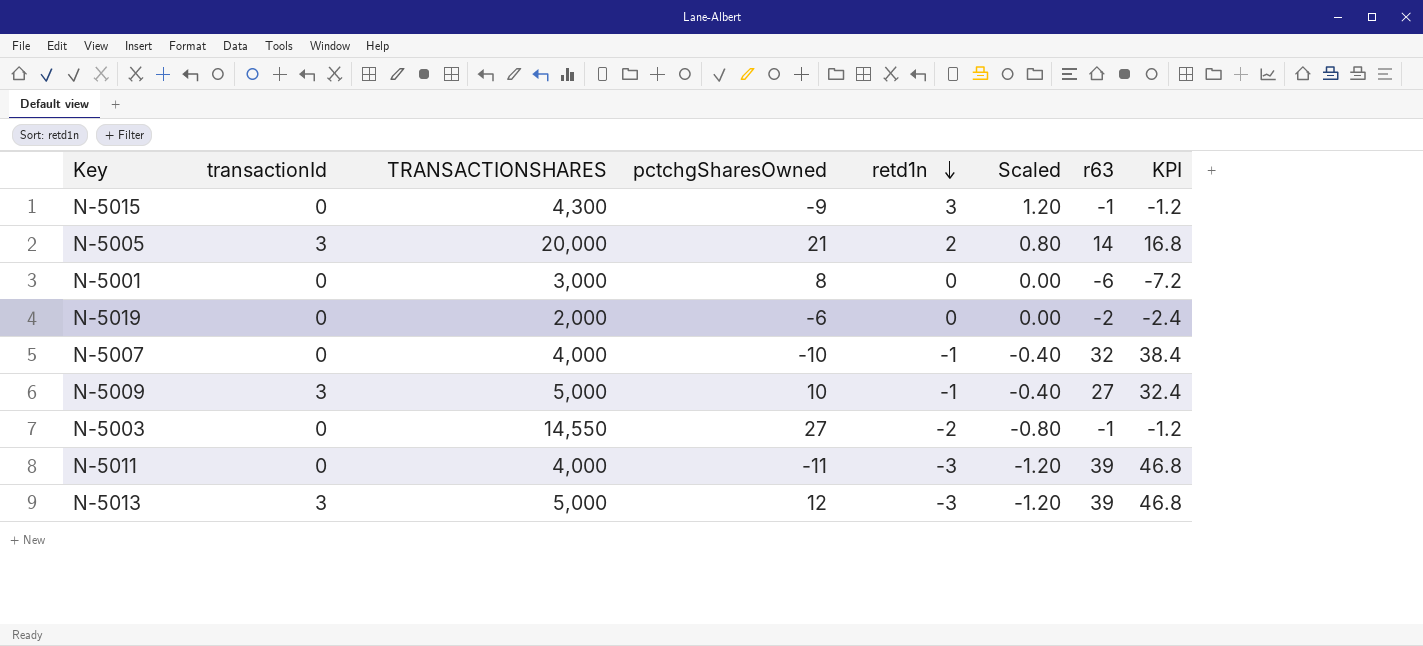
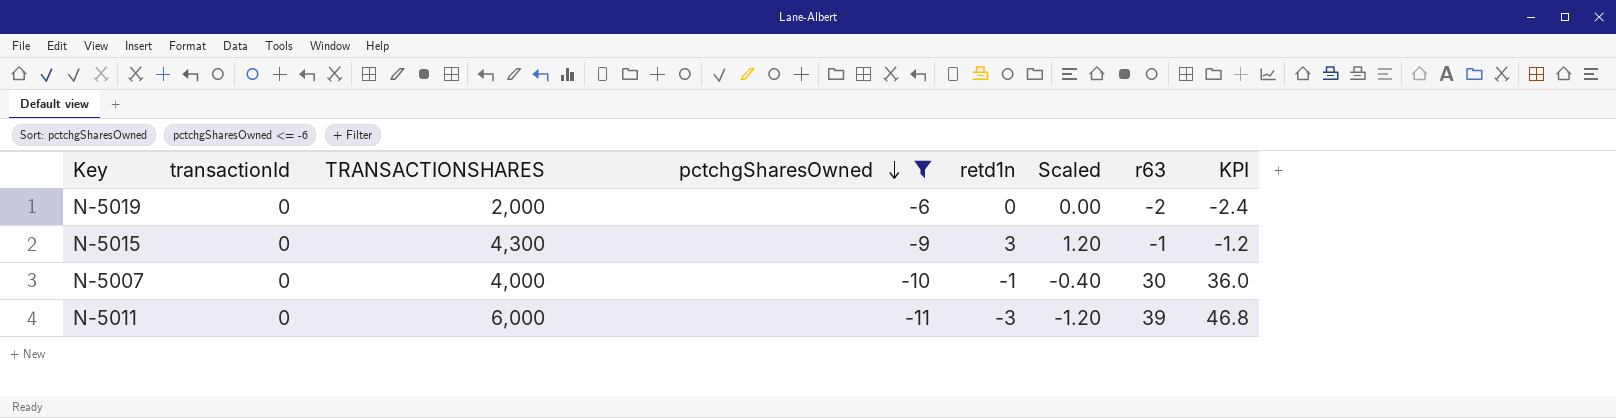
filter: none -> pctchgSharesOwned <= -6
row order: retd1n descending -> pctchgSharesOwned descending
N-5007 | r63: 32 -> 30
N-5007 | KPI: 38.4 -> 36.0
N-5011 | TRANSACTIONSHARES: 4,000 -> 6,000

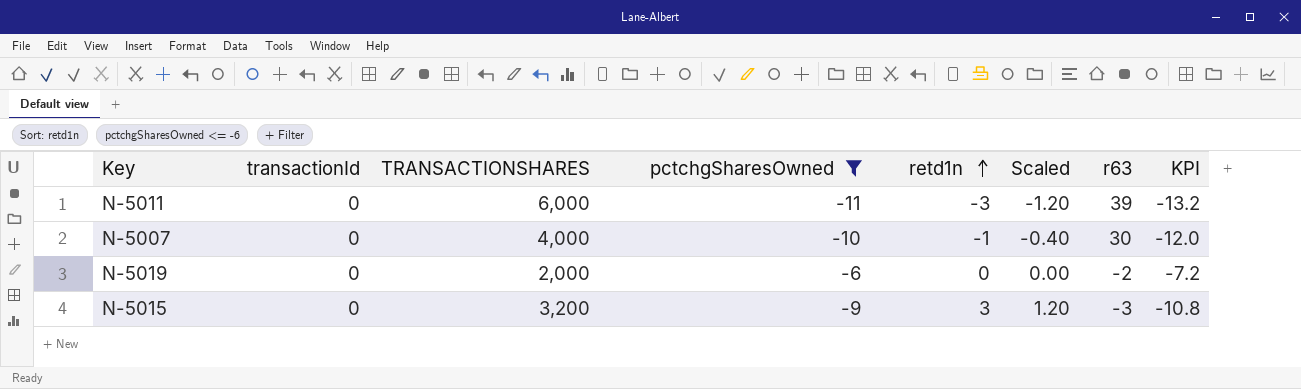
row order: pctchgSharesOwned descending -> retd1n ascending
column KPI | formula: [r63] * 1.2 -> [pctchgSharesOwned] * 1.2
N-5015 | TRANSACTIONSHARES: 4,300 -> 3,200
N-5015 | r63: -1 -> -3

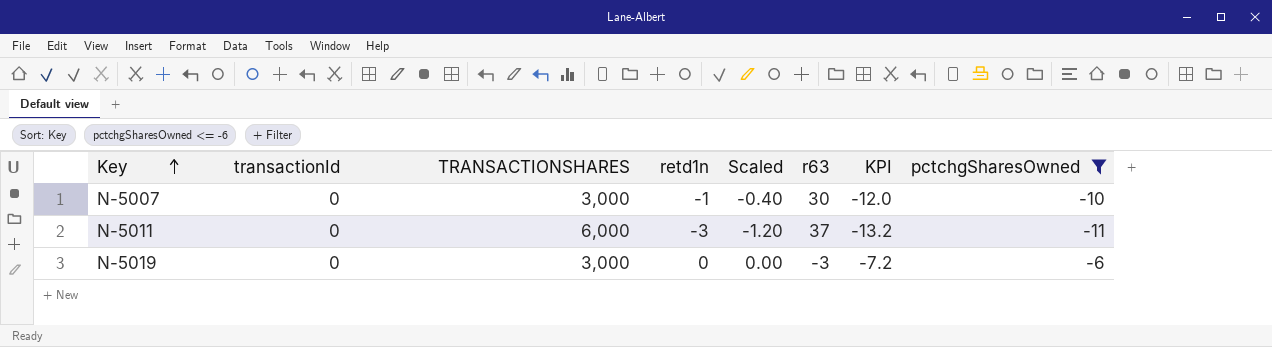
row order: retd1n ascending -> Key ascending
column pctchgSharesOwned | position: 4 -> 8
row N-5015: 0 | 3,200 | -9 | 3 | 1.20 | -3 | -10.8 -> none
N-5007 | TRANSACTIONSHARES: 4,000 -> 3,000
N-5011 | r63: 39 -> 37
N-5019 | TRANSACTIONSHARES: 2,000 -> 3,000
N-5019 | r63: -2 -> -3

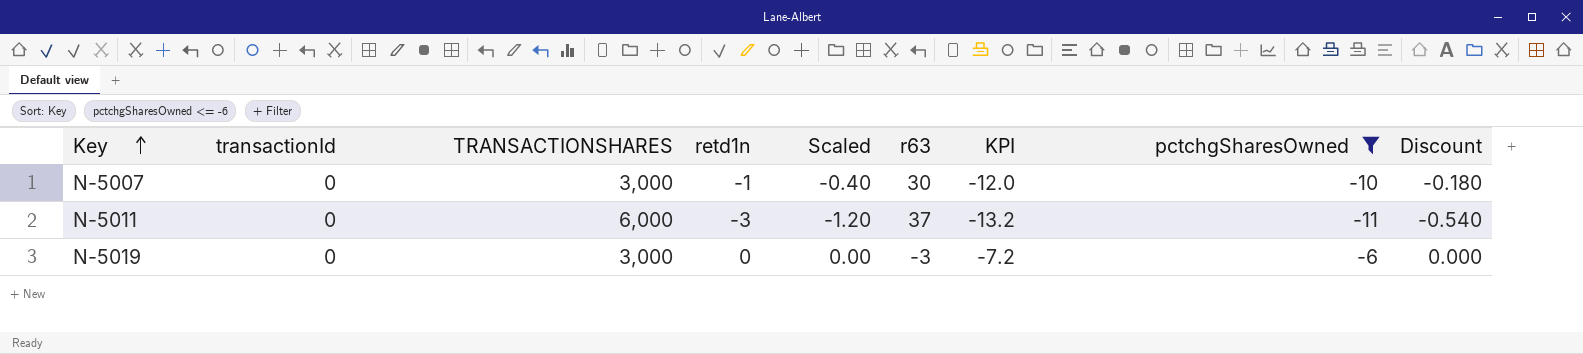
column Discount | formula: none -> [retd1n] * 0.18

